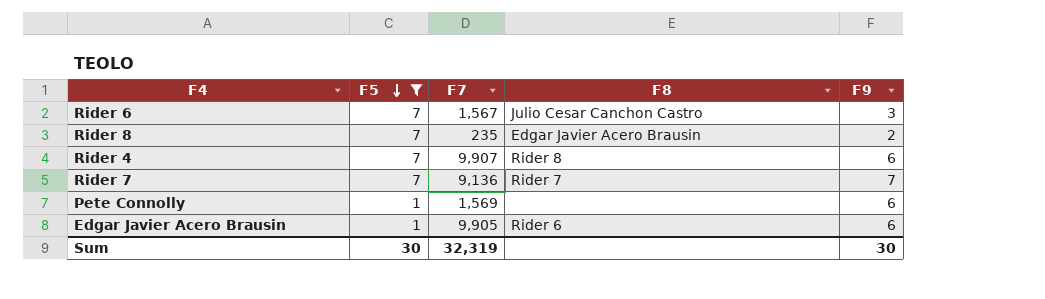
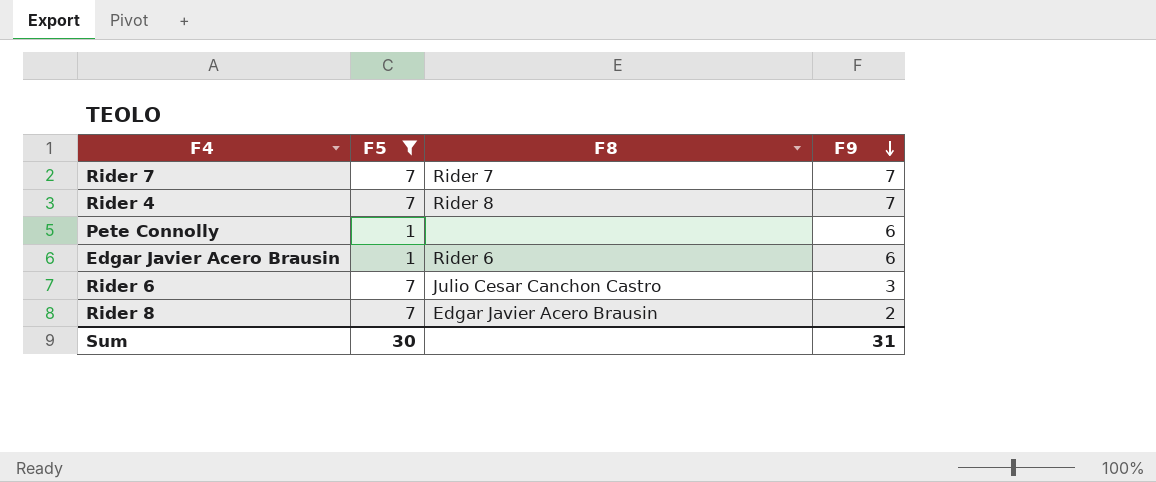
row order: F5 descending -> F9 descending
column F7 | position: 3 -> none
Rider 4 | F9: 6 -> 7
Sum | F9: 30 -> 31

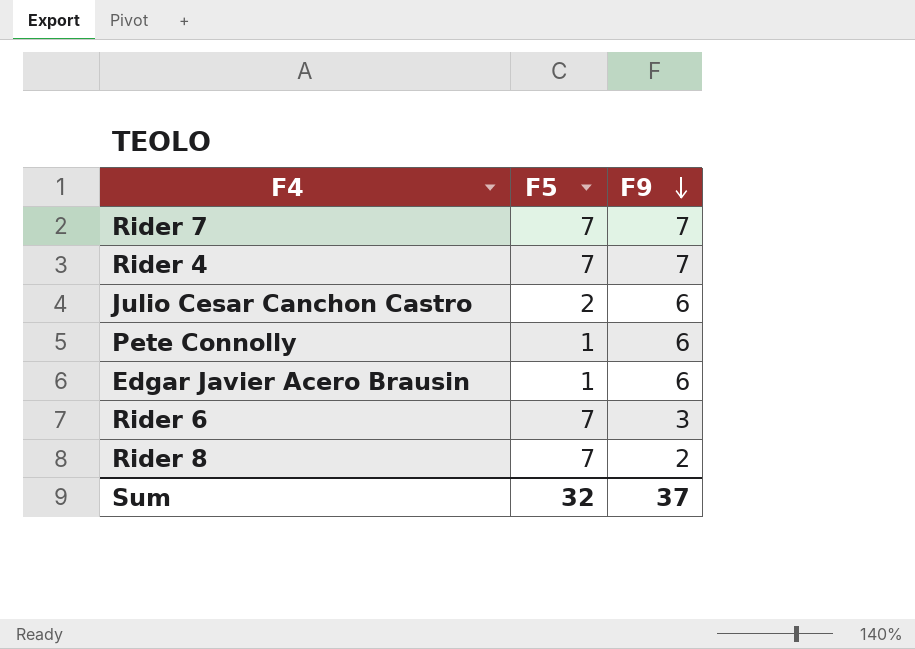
filter: F5 != 2 -> none
column F8 | position: 3 -> none
Sum | F5: 30 -> 32
Sum | F9: 31 -> 37

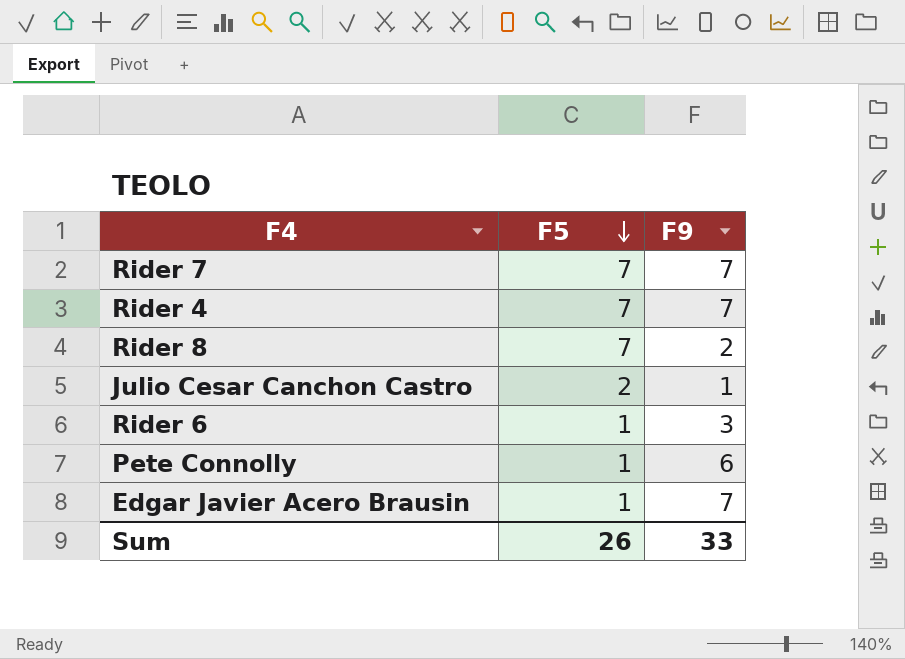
row order: F9 descending -> F5 descending
Julio Cesar Canchon Castro | F9: 6 -> 1
Rider 6 | F5: 7 -> 1
Edgar Javier Acero Brausin | F9: 6 -> 7
Sum | F5: 32 -> 26
Sum | F9: 37 -> 33

